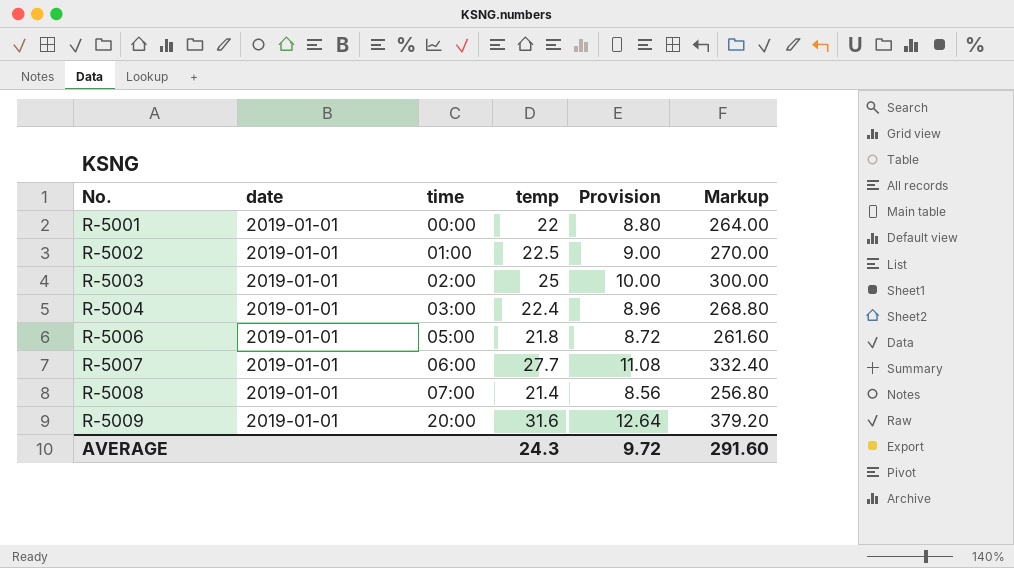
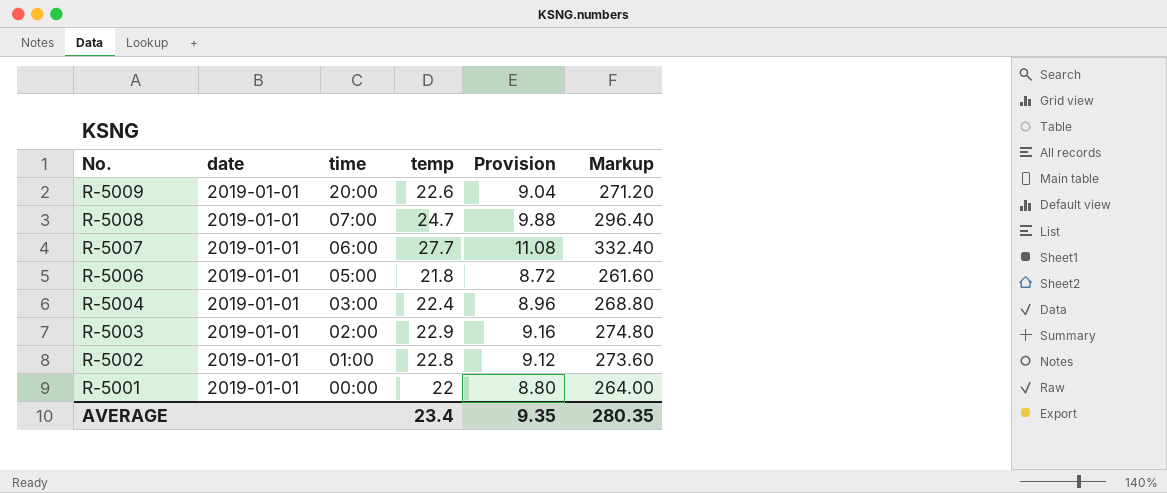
row order: No. ascending -> No. descending
R-5009 | temp: 31.6 -> 22.6
R-5009 | Provision: 12.64 -> 9.04
R-5009 | Markup: 379.20 -> 271.20
R-5008 | temp: 21.4 -> 24.7
R-5008 | Provision: 8.56 -> 9.88
R-5008 | Markup: 256.80 -> 296.40
R-5003 | temp: 25 -> 22.9
R-5003 | Provision: 10.00 -> 9.16
R-5003 | Markup: 300.00 -> 274.80
R-5002 | temp: 22.5 -> 22.8
R-5002 | Provision: 9.00 -> 9.12
R-5002 | Markup: 270.00 -> 273.60
AVERAGE | temp: 24.3 -> 23.4
AVERAGE | Provision: 9.72 -> 9.35
AVERAGE | Markup: 291.60 -> 280.35

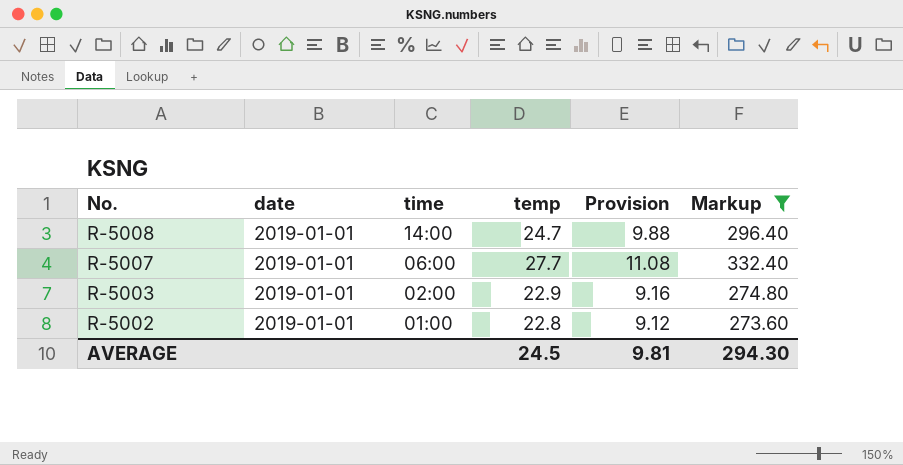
filter: none -> Markup >= 273.60
R-5008 | time: 07:00 -> 14:00
AVERAGE | temp: 23.4 -> 24.5
AVERAGE | Provision: 9.35 -> 9.81
AVERAGE | Markup: 280.35 -> 294.30

